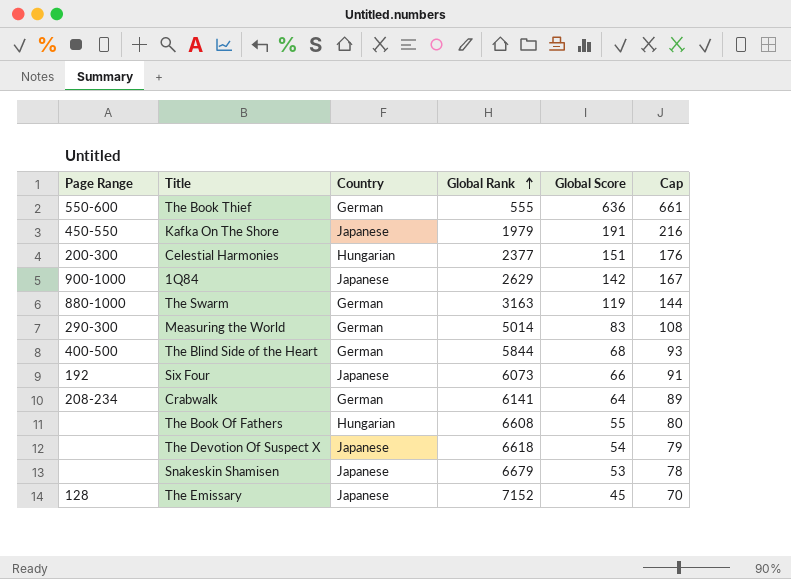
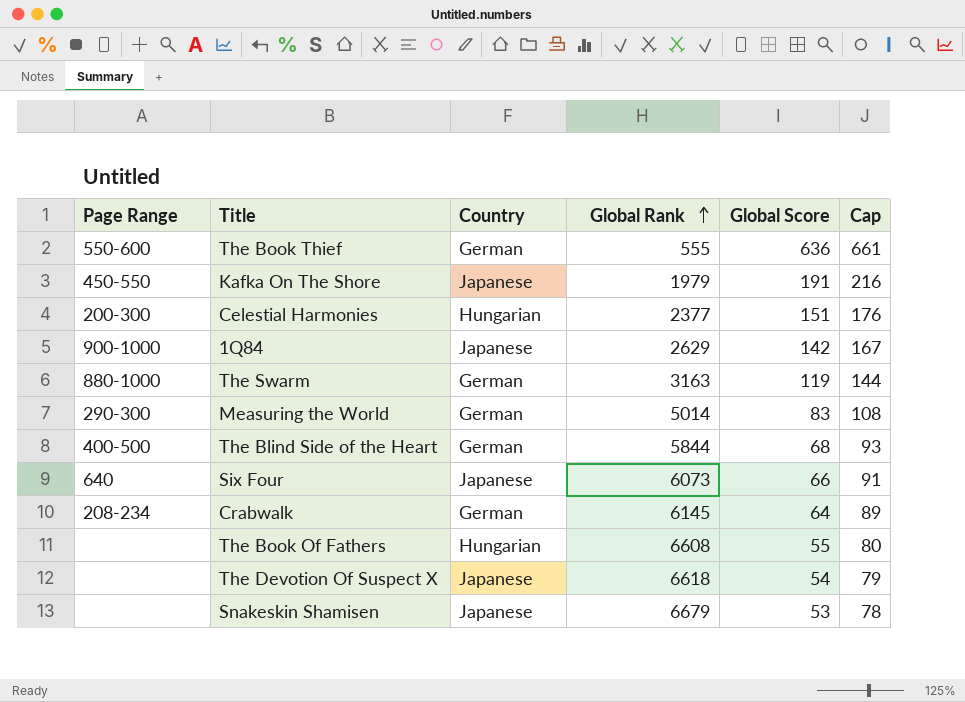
row The Emissary: 128 | Japanese | 7152 | 45 | 70 -> none
Six Four | Page Range: 192 -> 640
Crabwalk | Global Rank: 6141 -> 6145

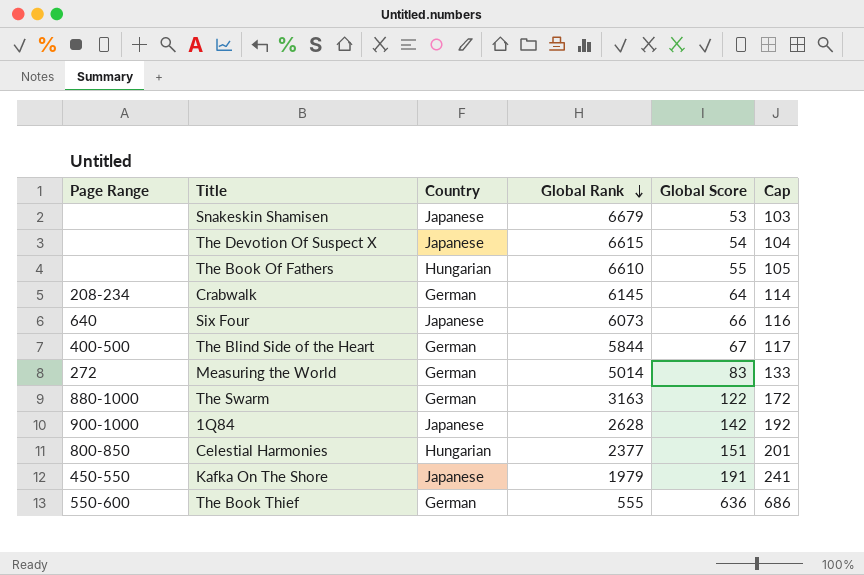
row order: Global Rank ascending -> Global Rank descending
column Cap | formula: [Global Score] + 25 -> [Global Score] + 50
The Devotion Of Suspect X | Global Rank: 6618 -> 6615
The Book Of Fathers | Global Rank: 6608 -> 6610
The Blind Side of the Heart | Global Score: 68 -> 67
Measuring the World | Page Range: 290-300 -> 272
The Swarm | Global Score: 119 -> 122
1Q84 | Global Rank: 2629 -> 2628
Celestial Harmonies | Page Range: 200-300 -> 800-850

